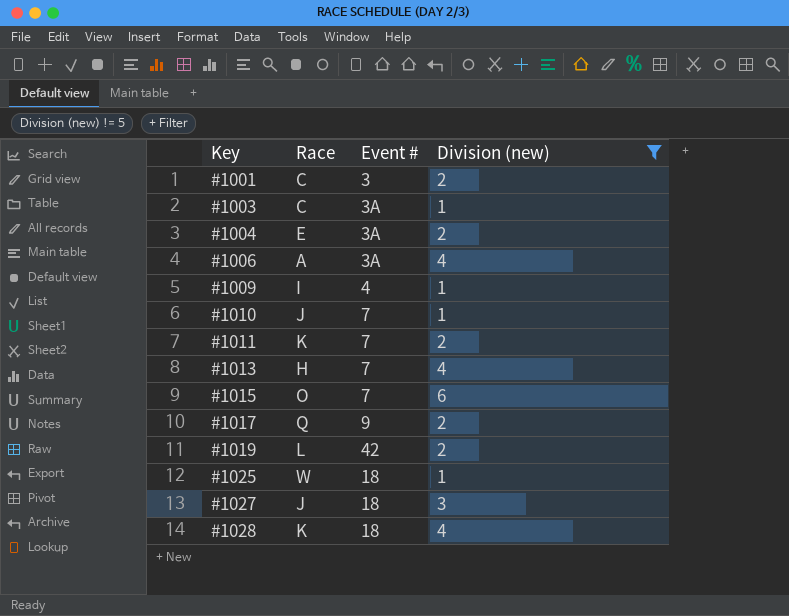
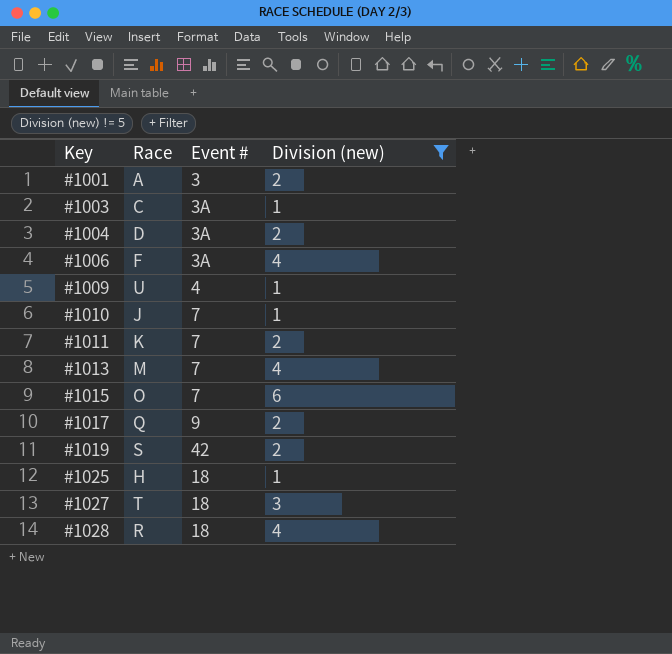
#1001 | Race: C -> A
#1004 | Race: E -> D
#1006 | Race: A -> F
#1009 | Race: I -> U
#1013 | Race: H -> M
#1019 | Race: L -> S
#1025 | Race: W -> H
#1027 | Race: J -> T
#1028 | Race: K -> R

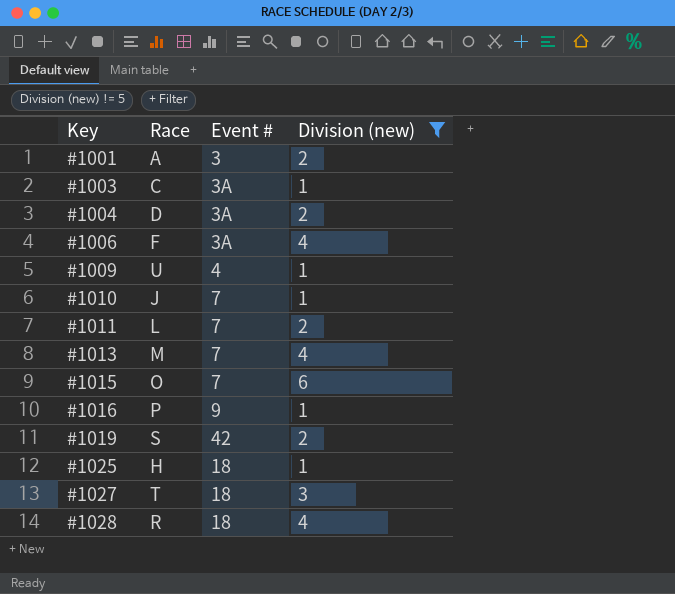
row #1017: Q | 9 | 2 -> none
#1011 | Race: K -> L
row #1016: none -> P | 9 | 1

